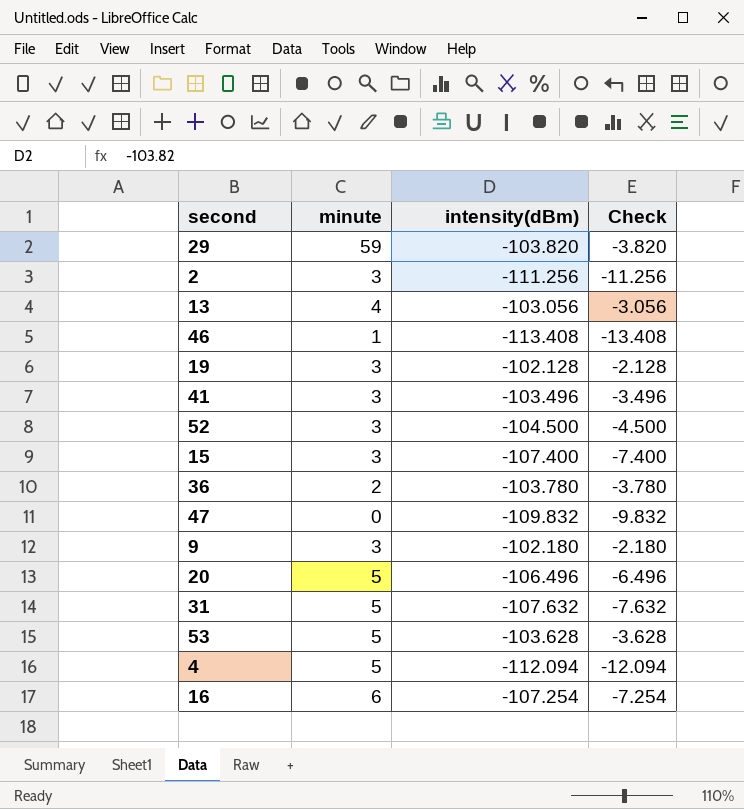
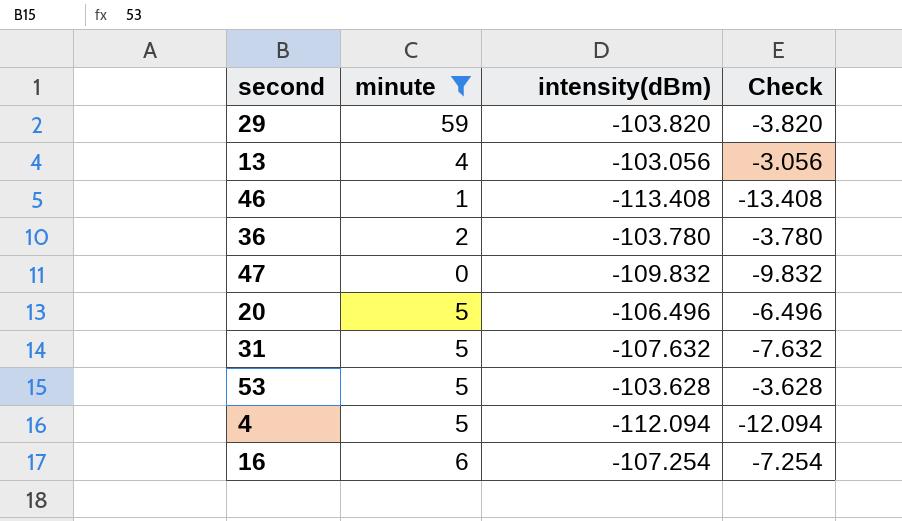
filter: none -> minute != 3

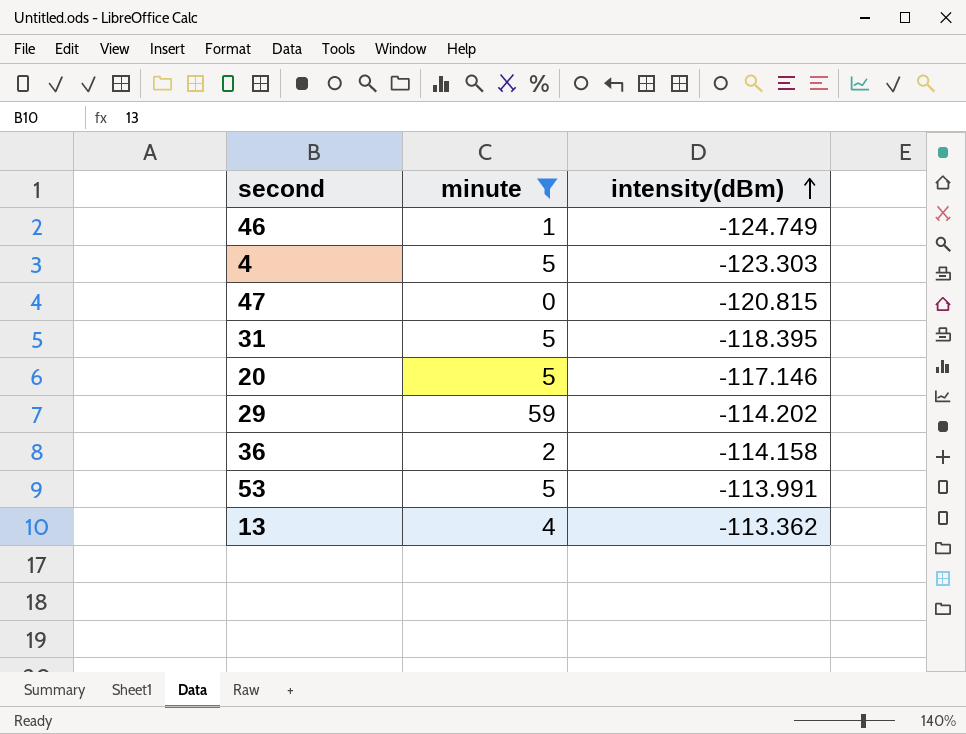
row order: none -> intensity(dBm) ascending
column Check | formula: [intensity(dBm)] + 100 -> none
row 16: 6 | -107.254 | -7.254 -> none
46 | intensity(dBm): -113.408 -> -124.749
4 | intensity(dBm): -112.094 -> -123.303
47 | intensity(dBm): -109.832 -> -120.815
31 | intensity(dBm): -107.632 -> -118.395
20 | intensity(dBm): -106.496 -> -117.146
29 | intensity(dBm): -103.820 -> -114.202
36 | intensity(dBm): -103.780 -> -114.158
53 | intensity(dBm): -103.628 -> -113.991
13 | intensity(dBm): -103.056 -> -113.362

